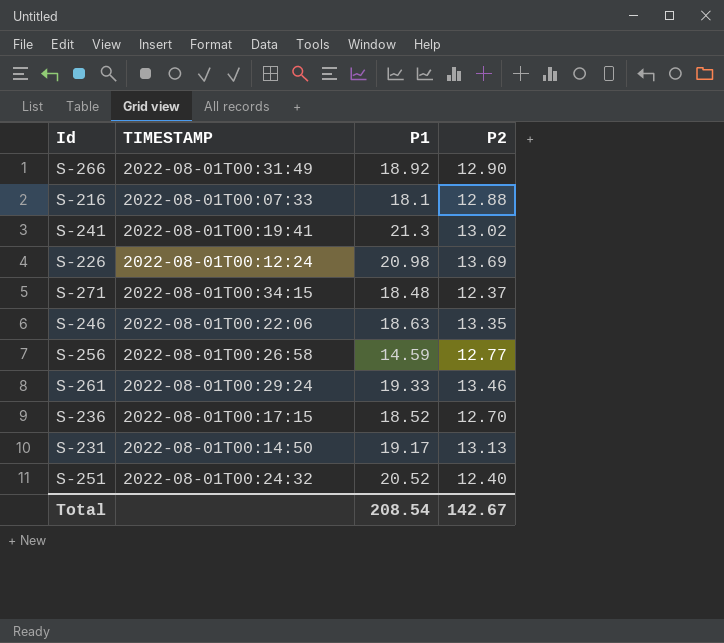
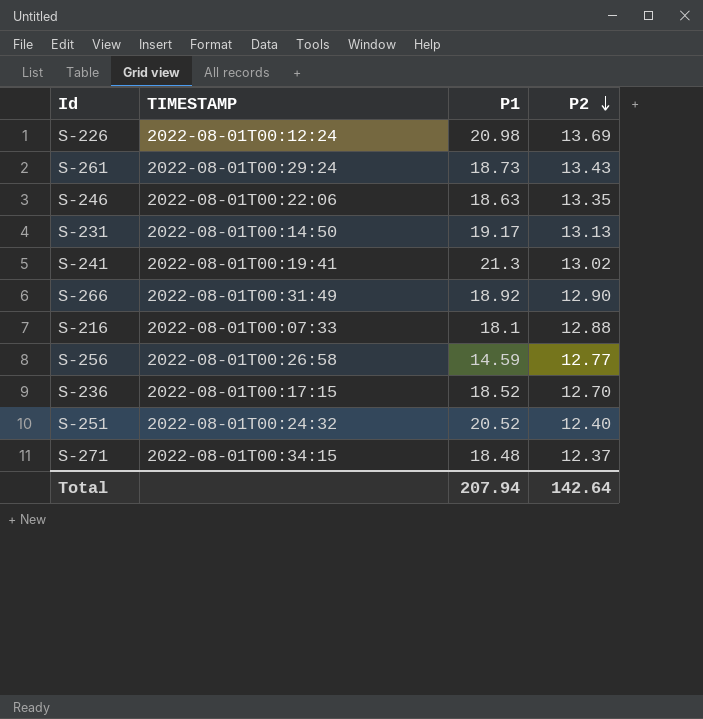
row order: none -> P2 descending
S-261 | P1: 19.33 -> 18.73
S-261 | P2: 13.46 -> 13.43
Total | P1: 208.54 -> 207.94
Total | P2: 142.67 -> 142.64

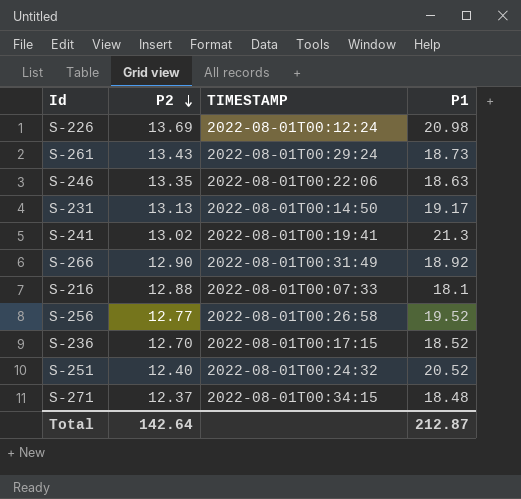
column P2 | position: 4 -> 2
S-256 | P1: 14.59 -> 19.52
Total | P1: 207.94 -> 212.87

